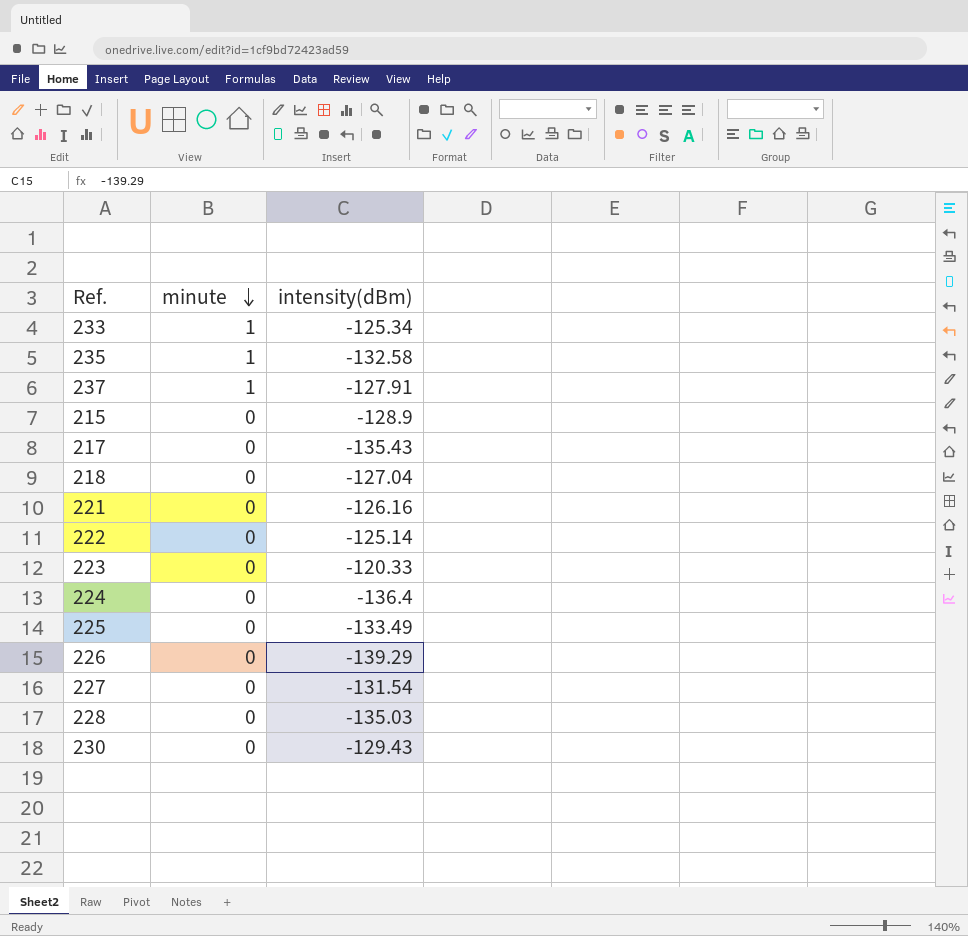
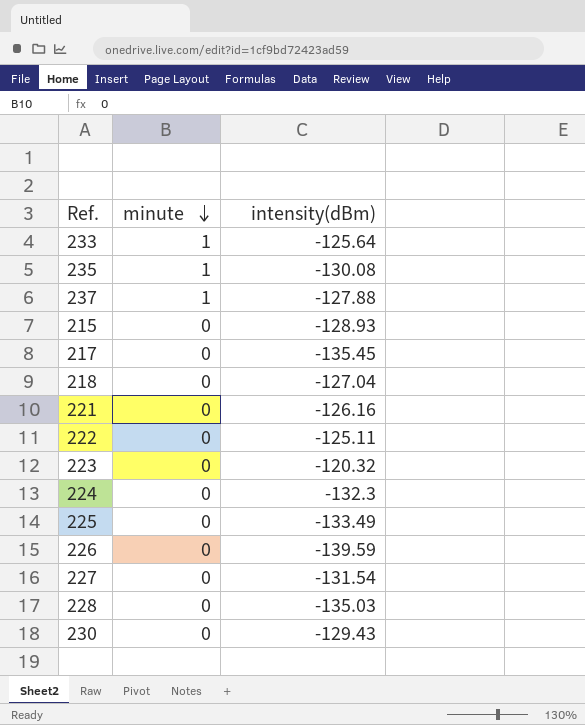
233 | intensity(dBm): -125.34 -> -125.64
235 | intensity(dBm): -132.58 -> -130.08
237 | intensity(dBm): -127.91 -> -127.88
215 | intensity(dBm): -128.9 -> -128.93
217 | intensity(dBm): -135.43 -> -135.45
222 | intensity(dBm): -125.14 -> -125.11
223 | intensity(dBm): -120.33 -> -120.32
224 | intensity(dBm): -136.4 -> -132.3
226 | intensity(dBm): -139.29 -> -139.59

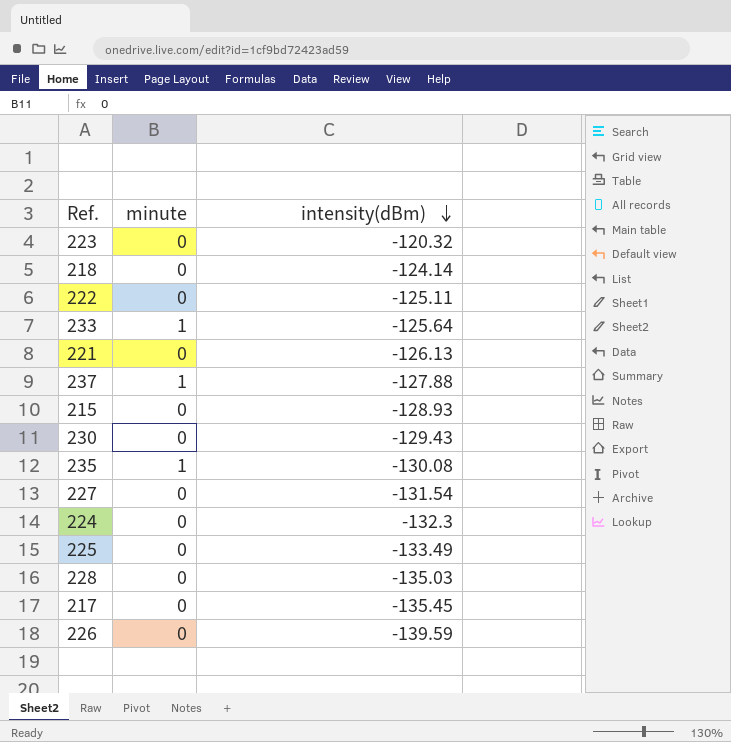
row order: minute descending -> intensity(dBm) descending
218 | intensity(dBm): -127.04 -> -124.14
221 | intensity(dBm): -126.16 -> -126.13

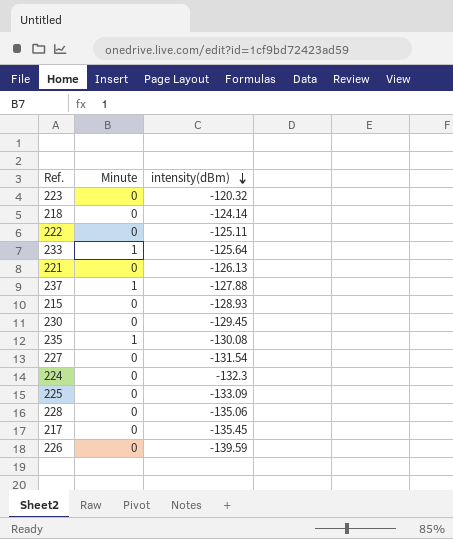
column name: minute -> Minute
230 | intensity(dBm): -129.43 -> -129.45
225 | intensity(dBm): -133.49 -> -133.09
228 | intensity(dBm): -135.03 -> -135.06

